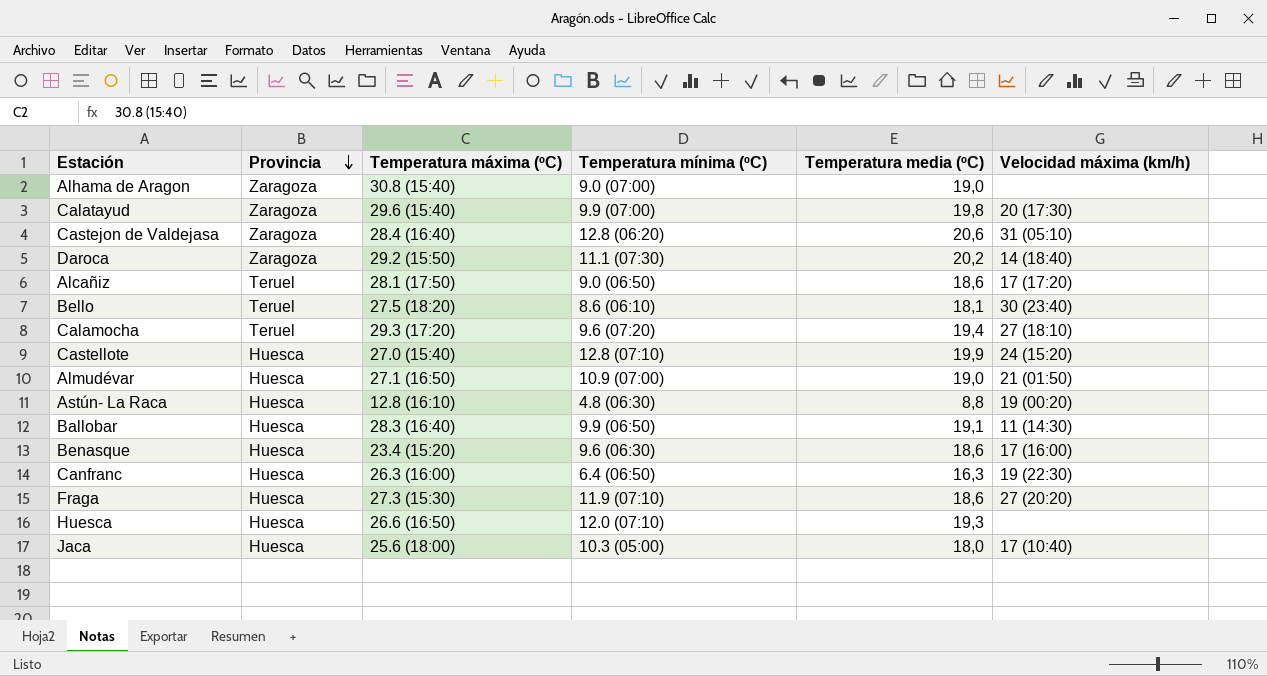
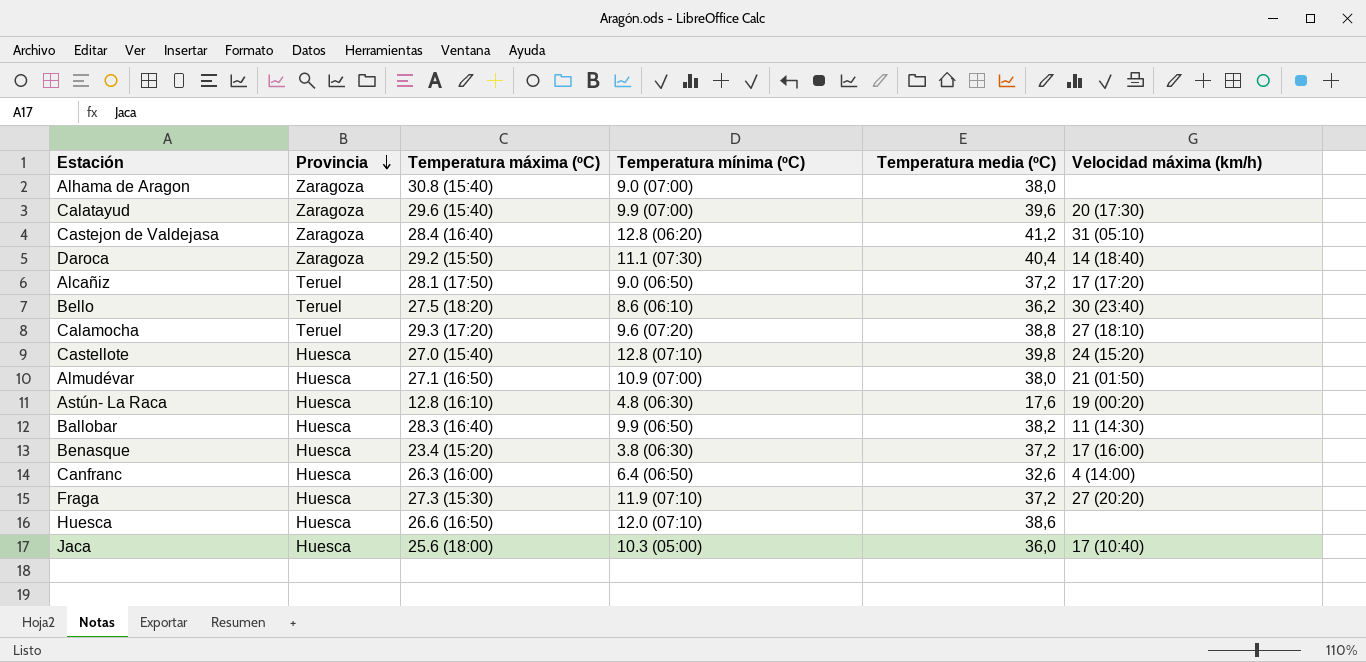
Alhama de Aragon | Temperatura media (ºC): 19,0 -> 38,0
Calatayud | Temperatura media (ºC): 19,8 -> 39,6
Castejon de Valdejasa | Temperatura media (ºC): 20,6 -> 41,2
Daroca | Temperatura media (ºC): 20,2 -> 40,4
Alcañiz | Temperatura media (ºC): 18,6 -> 37,2
Bello | Temperatura media (ºC): 18,1 -> 36,2
Calamocha | Temperatura media (ºC): 19,4 -> 38,8
Castellote | Temperatura media (ºC): 19,9 -> 39,8
Almudévar | Temperatura media (ºC): 19,0 -> 38,0
Astún- La Raca | Temperatura media (ºC): 8,8 -> 17,6
Ballobar | Temperatura media (ºC): 19,1 -> 38,2
Benasque | Temperatura mínima (ºC): 9.6 (06:30) -> 3.8 (06:30)
Benasque | Temperatura media (ºC): 18,6 -> 37,2
Canfranc | Temperatura media (ºC): 16,3 -> 32,6
Canfranc | Velocidad máxima (km/h): 19 (22:30) -> 4 (14:00)
Fraga | Temperatura media (ºC): 18,6 -> 37,2
Huesca | Temperatura media (ºC): 19,3 -> 38,6
Jaca | Temperatura media (ºC): 18,0 -> 36,0

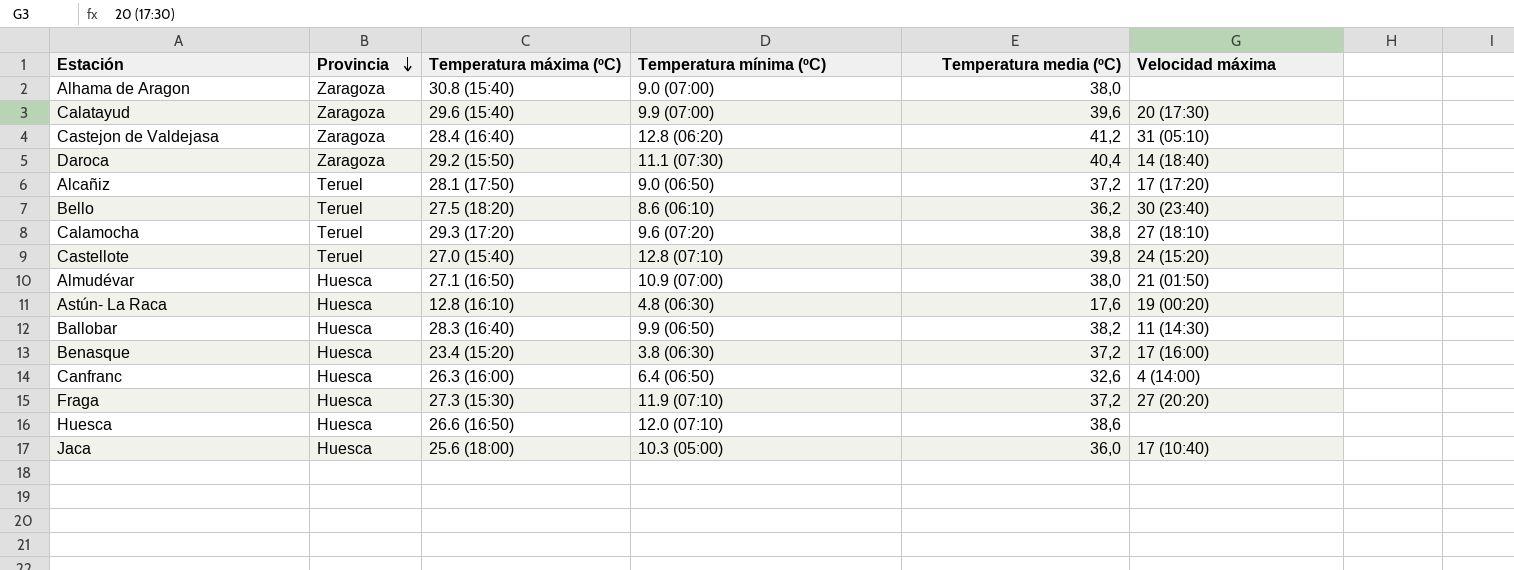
column name: Velocidad máxima (km/h) -> Velocidad máxima
Castellote | Provincia: Huesca -> Teruel

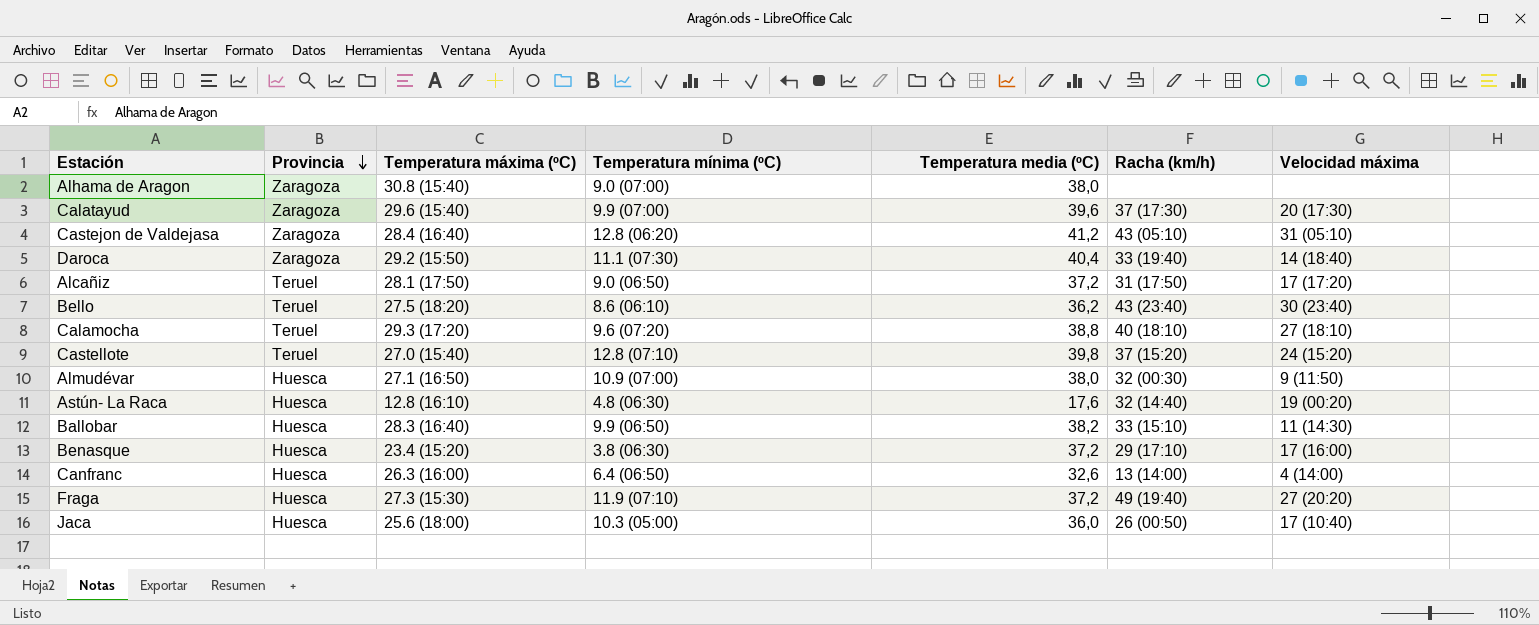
column Racha (km/h) | position: none -> 6
row Huesca: Huesca | 26.6 (16:50) | 12.0 (07:10) | 38,6 | none -> none
Almudévar | Velocidad máxima: 21 (01:50) -> 9 (11:50)

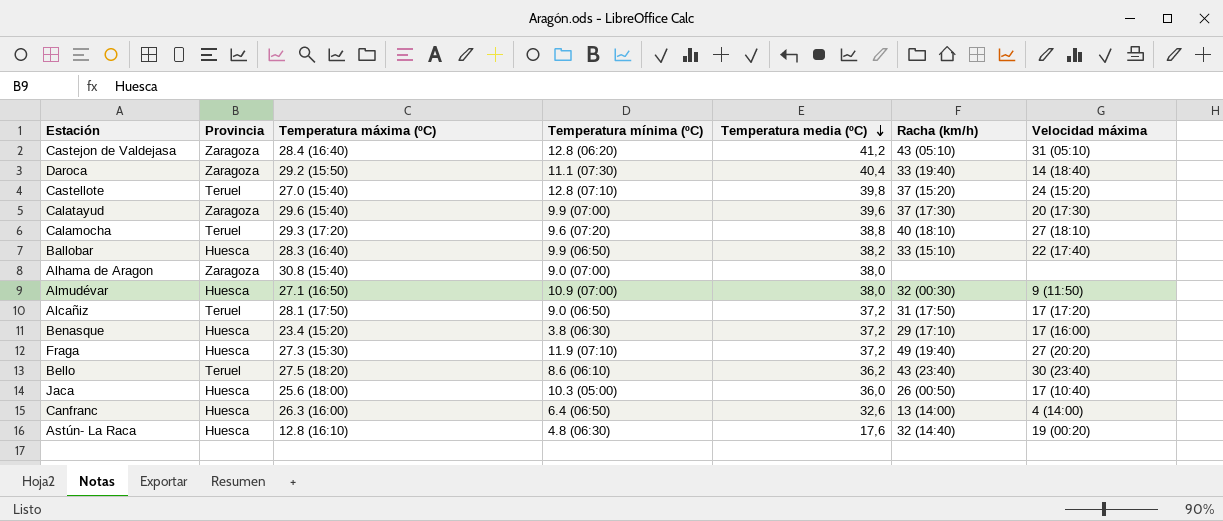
row order: Provincia descending -> Temperatura media (ºC) descending
Ballobar | Velocidad máxima: 11 (14:30) -> 22 (17:40)

